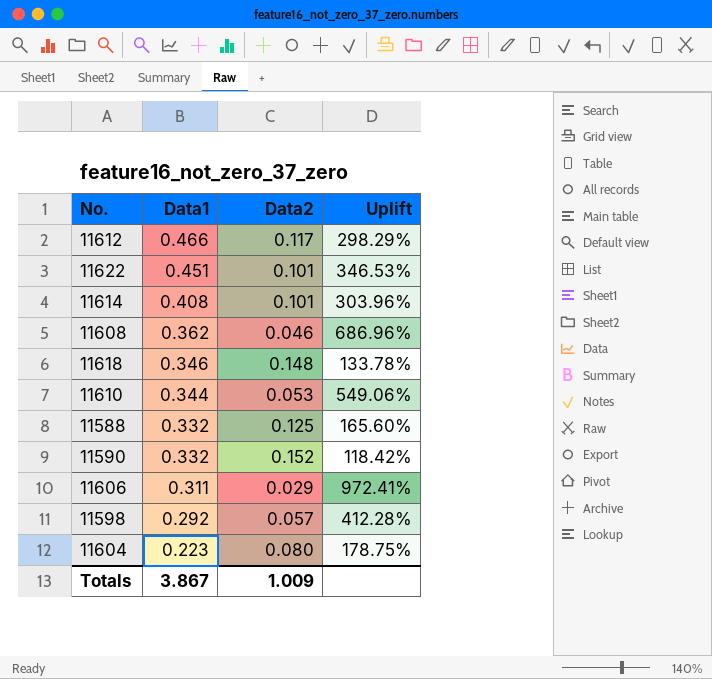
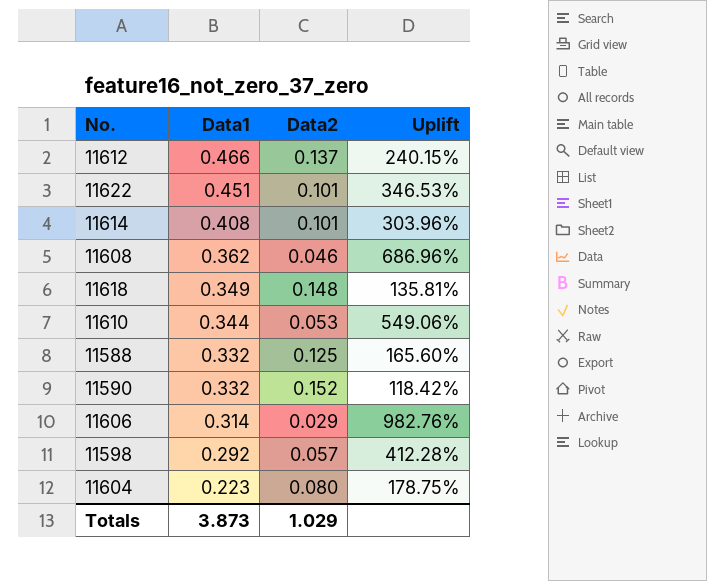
11612 | Data2: 0.117 -> 0.137
11612 | Uplift: 298.29% -> 240.15%
11618 | Data1: 0.346 -> 0.349
11618 | Uplift: 133.78% -> 135.81%
11606 | Data1: 0.311 -> 0.314
11606 | Uplift: 972.41% -> 982.76%
Totals | Data1: 3.867 -> 3.873
Totals | Data2: 1.009 -> 1.029

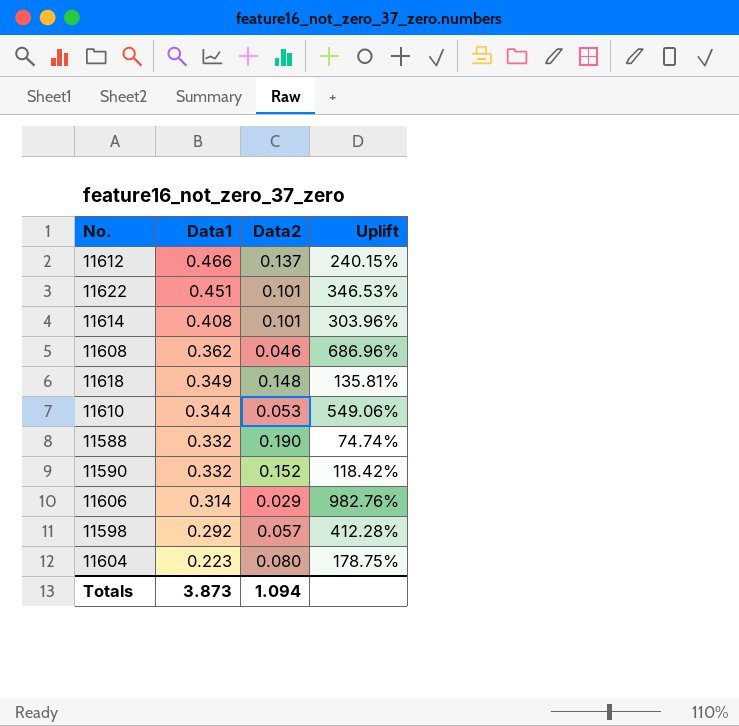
11588 | Data2: 0.125 -> 0.190
11588 | Uplift: 165.60% -> 74.74%
Totals | Data2: 1.029 -> 1.094

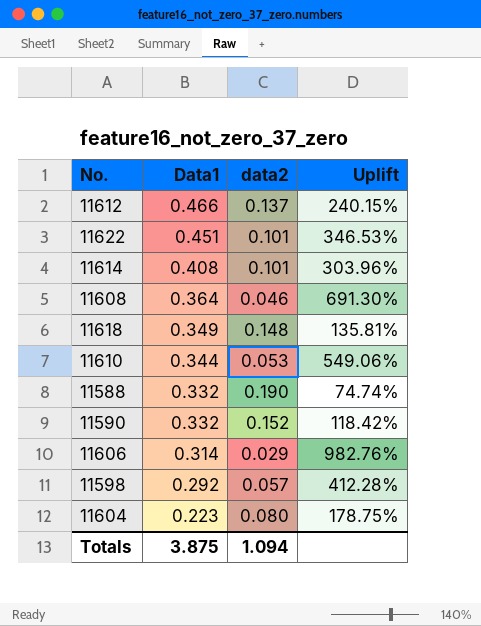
column name: Data2 -> data2
11608 | Data1: 0.362 -> 0.364
11608 | Uplift: 686.96% -> 691.30%
Totals | Data1: 3.873 -> 3.875

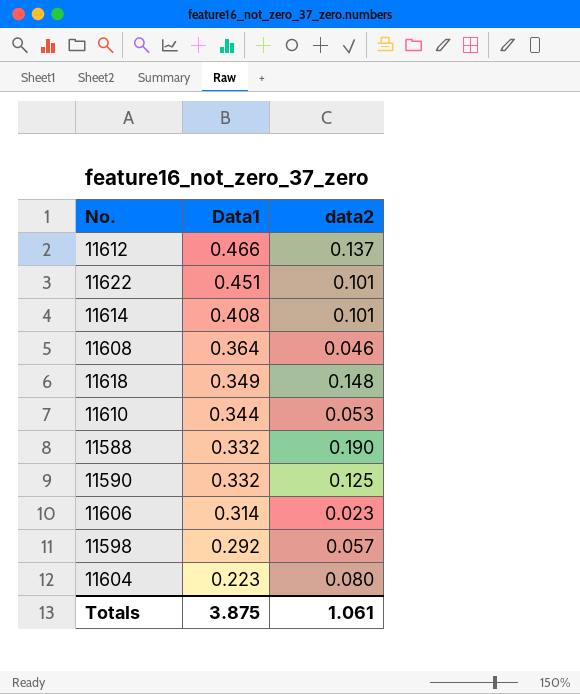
column Uplift | formula: ([Data1] - [data2]) / [data2] -> none
11590 | data2: 0.152 -> 0.125
11606 | data2: 0.029 -> 0.023
Totals | data2: 1.094 -> 1.061

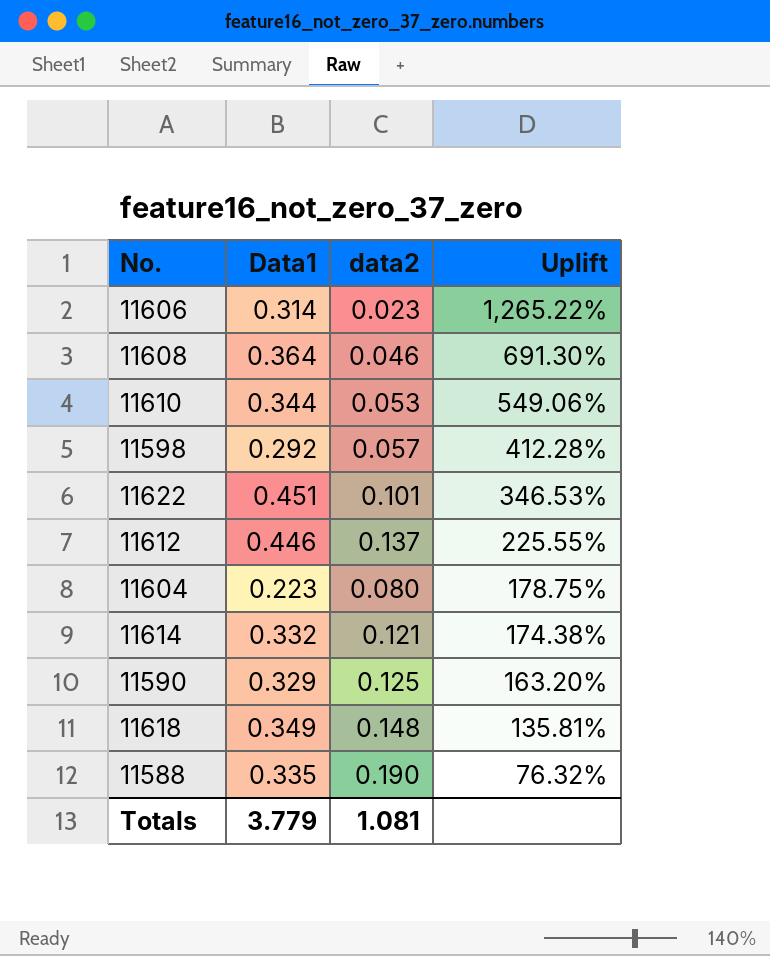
row order: Data1 descending -> Uplift descending
column Uplift | formula: none -> ([Data1] - [data2]) / [data2]
11612 | Data1: 0.466 -> 0.446
11614 | Data1: 0.408 -> 0.332
11614 | data2: 0.101 -> 0.121
11590 | Data1: 0.332 -> 0.329
11588 | Data1: 0.332 -> 0.335
Totals | Data1: 3.875 -> 3.779
Totals | data2: 1.061 -> 1.081

